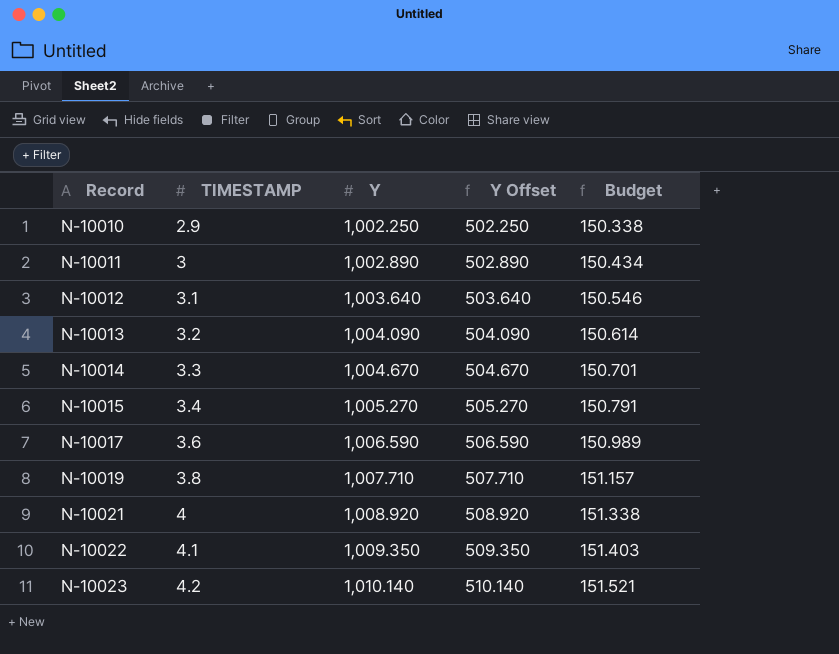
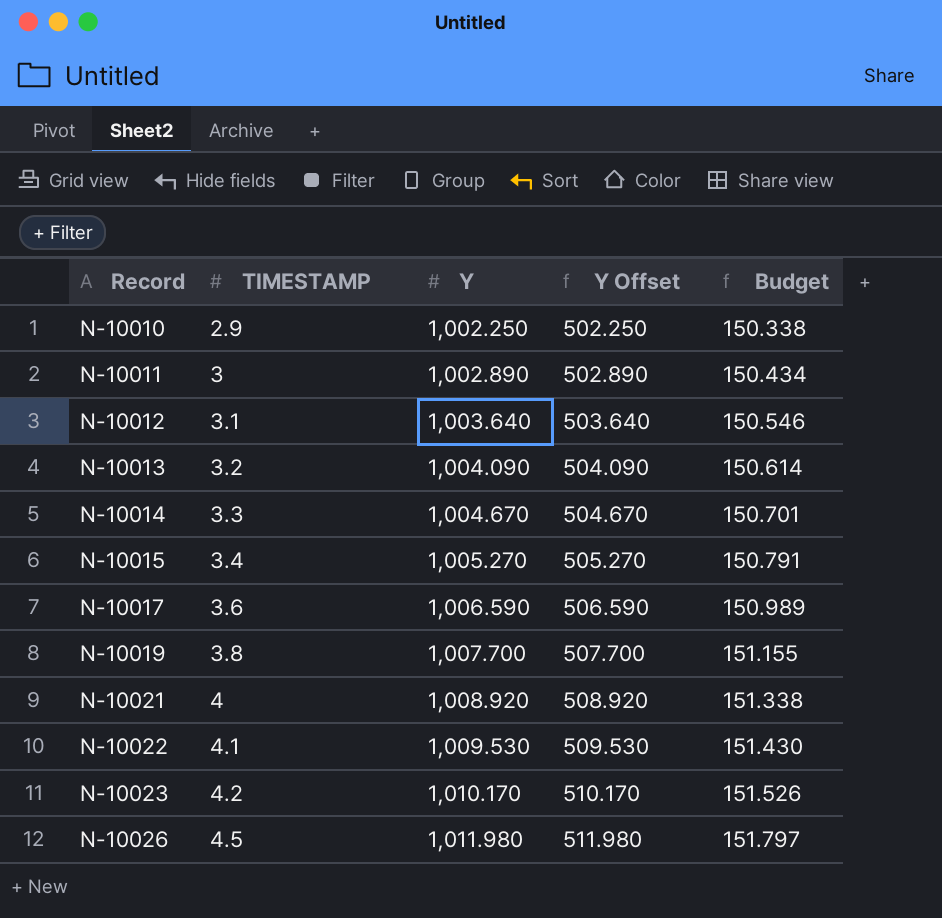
N-10019 | Y: 1,007.710 -> 1,007.700
N-10019 | Y Offset: 507.710 -> 507.700
N-10019 | Budget: 151.157 -> 151.155
N-10022 | Y: 1,009.350 -> 1,009.530
N-10022 | Y Offset: 509.350 -> 509.530
N-10022 | Budget: 151.403 -> 151.430
N-10023 | Y: 1,010.140 -> 1,010.170
N-10023 | Y Offset: 510.140 -> 510.170
N-10023 | Budget: 151.521 -> 151.526
row N-10026: none -> 4.5 | 1,011.980 | 511.980 | 151.797

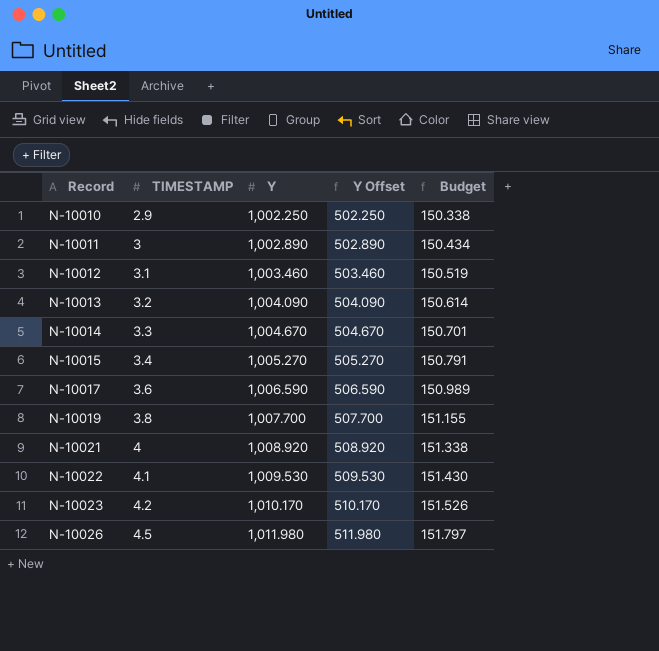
N-10012 | Y: 1,003.640 -> 1,003.460
N-10012 | Y Offset: 503.640 -> 503.460
N-10012 | Budget: 150.546 -> 150.519

